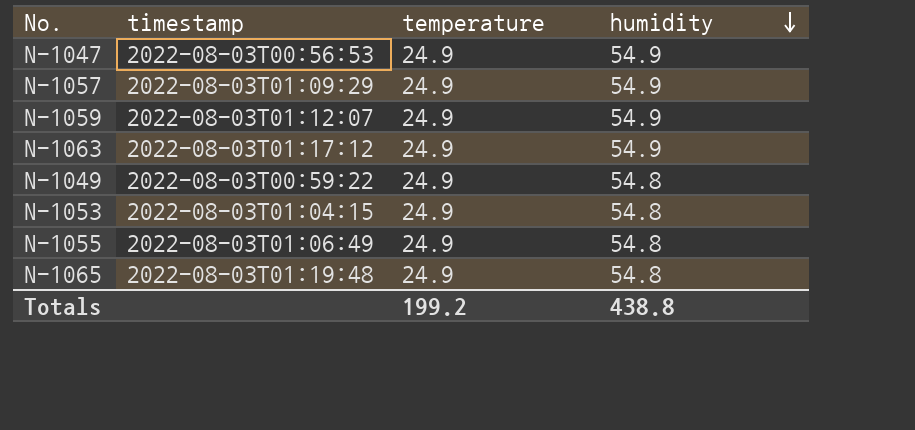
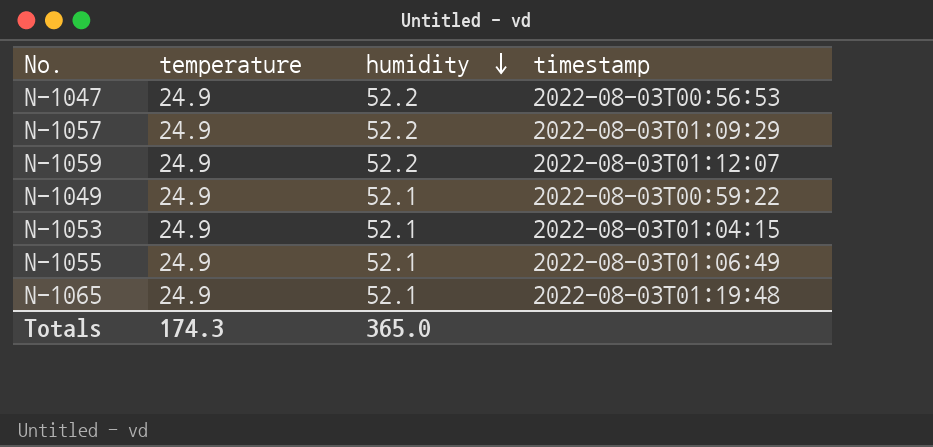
column timestamp | position: 2 -> 4
row N-1063: 2022-08-03T01:17:12 | 24.9 | 54.9 -> none
N-1047 | humidity: 54.9 -> 52.2
N-1057 | humidity: 54.9 -> 52.2
N-1059 | humidity: 54.9 -> 52.2
N-1049 | humidity: 54.8 -> 52.1
N-1053 | humidity: 54.8 -> 52.1
N-1055 | humidity: 54.8 -> 52.1
N-1065 | humidity: 54.8 -> 52.1
Totals | temperature: 199.2 -> 174.3
Totals | humidity: 438.8 -> 365.0

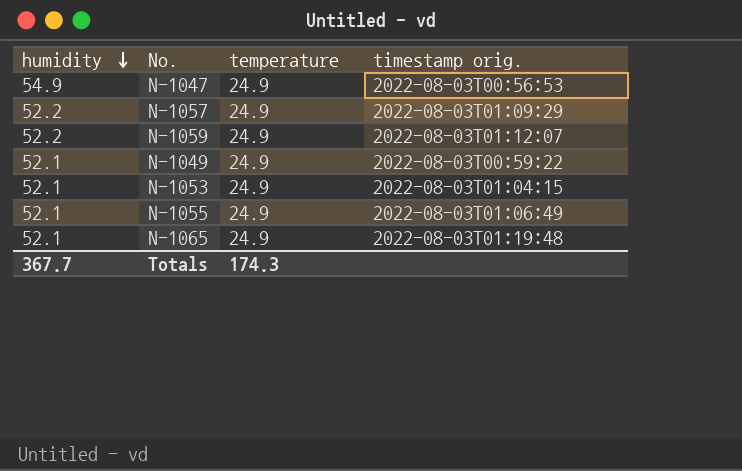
column humidity | position: 3 -> 1
column name: timestamp -> timestamp orig.
N-1047 | humidity: 52.2 -> 54.9
Totals | humidity: 365.0 -> 367.7

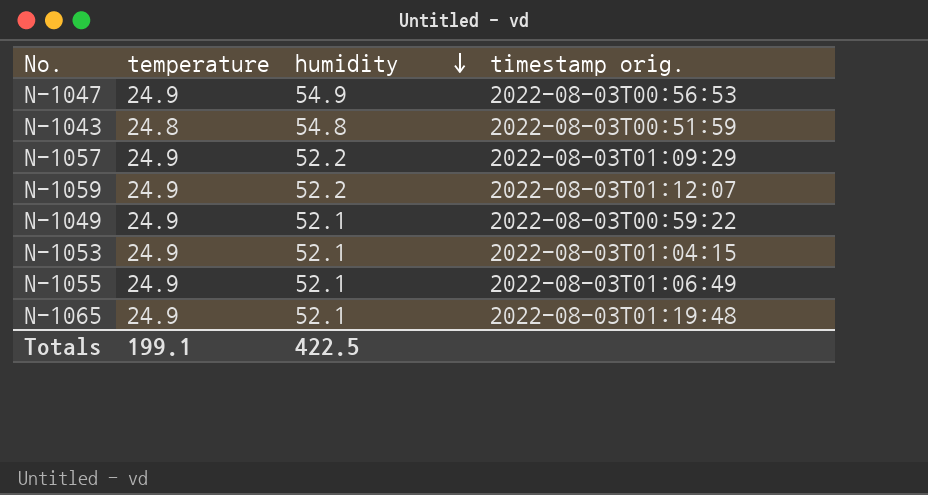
column humidity | position: 1 -> 3
row N-1043: none -> 24.8 | 54.8 | 2022-08-03T00:51:59
Totals | temperature: 174.3 -> 199.1
Totals | humidity: 367.7 -> 422.5

